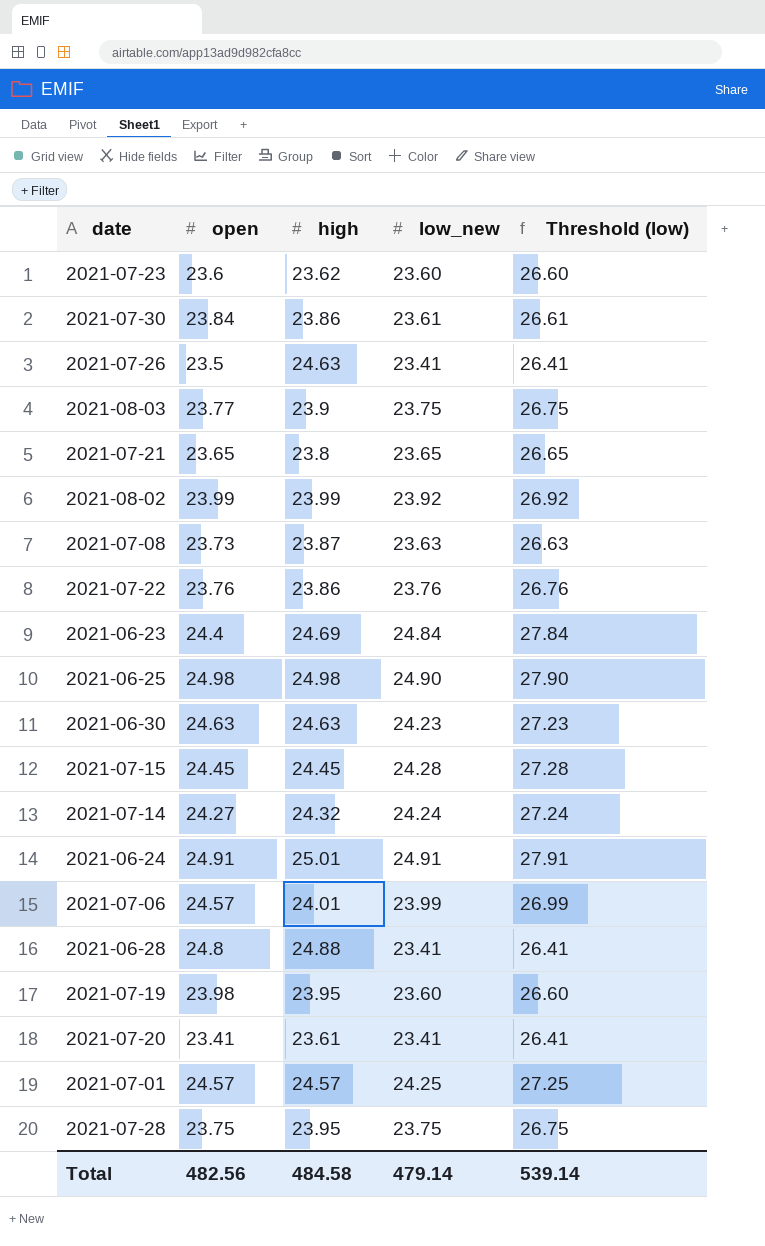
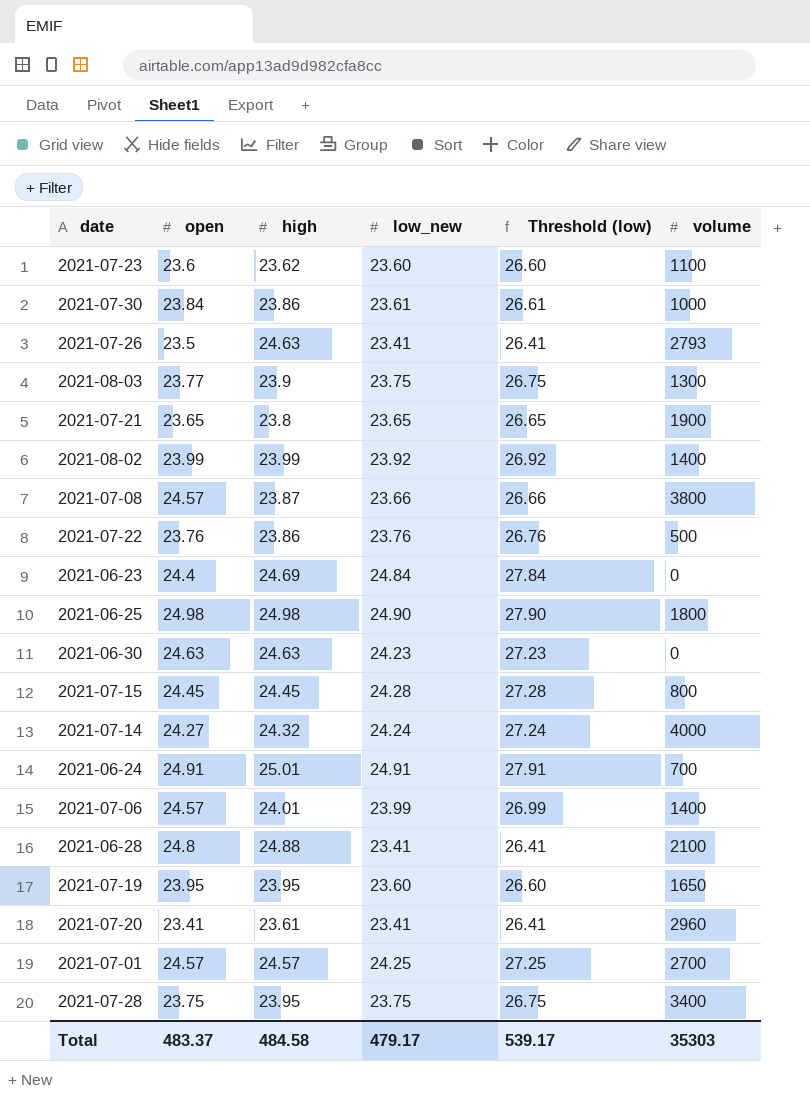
column volume | position: none -> 6
2021-07-08 | open: 23.73 -> 24.57
2021-07-08 | low_new: 23.63 -> 23.66
2021-07-08 | Threshold (low): 26.63 -> 26.66
2021-07-19 | open: 23.98 -> 23.95
Total | open: 482.56 -> 483.37
Total | low_new: 479.14 -> 479.17
Total | Threshold (low): 539.14 -> 539.17

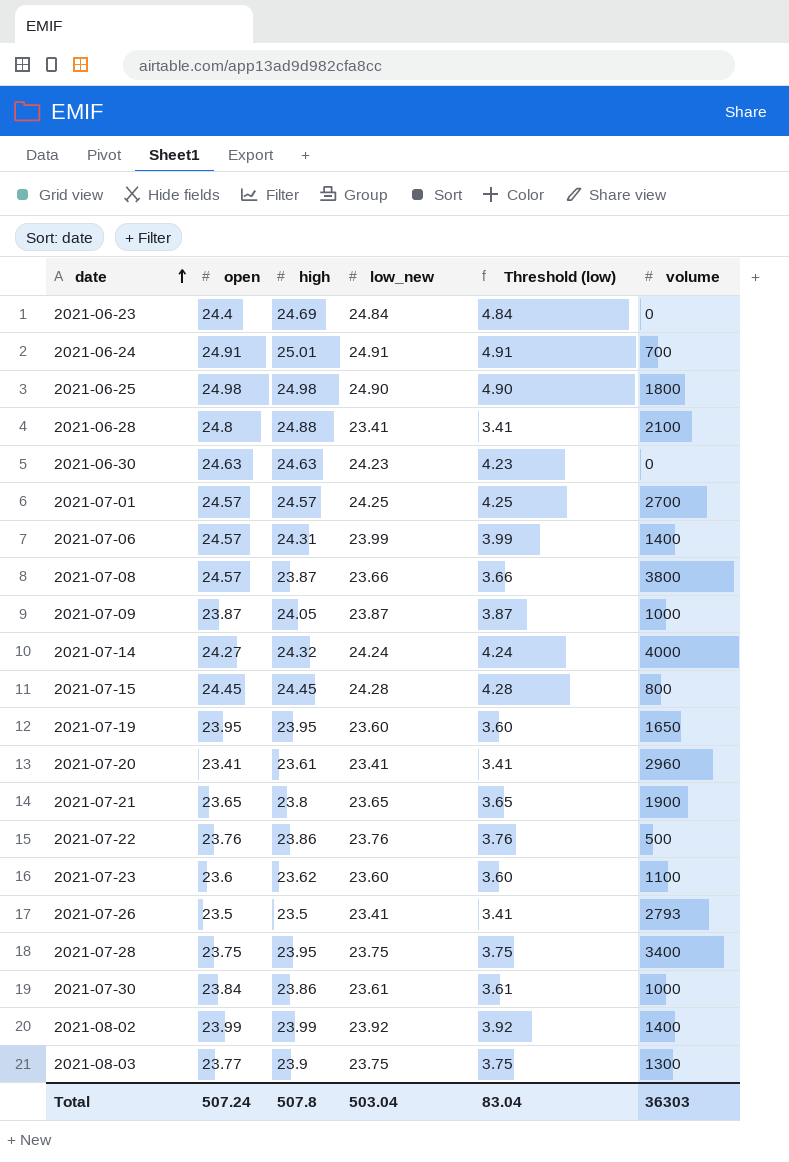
row order: none -> date ascending
column Threshold (low) | formula: [low_new] + 3 -> [low_new] - 20
2021-07-06 | high: 24.01 -> 24.31
row 2021-07-09: none -> 23.87 | 24.05 | 23.87 | 3.87 | 1000
2021-07-26 | high: 24.63 -> 23.5
Total | open: 483.37 -> 507.24
Total | high: 484.58 -> 507.8
Total | low_new: 479.17 -> 503.04
Total | Threshold (low): 539.17 -> 83.04
Total | volume: 35303 -> 36303

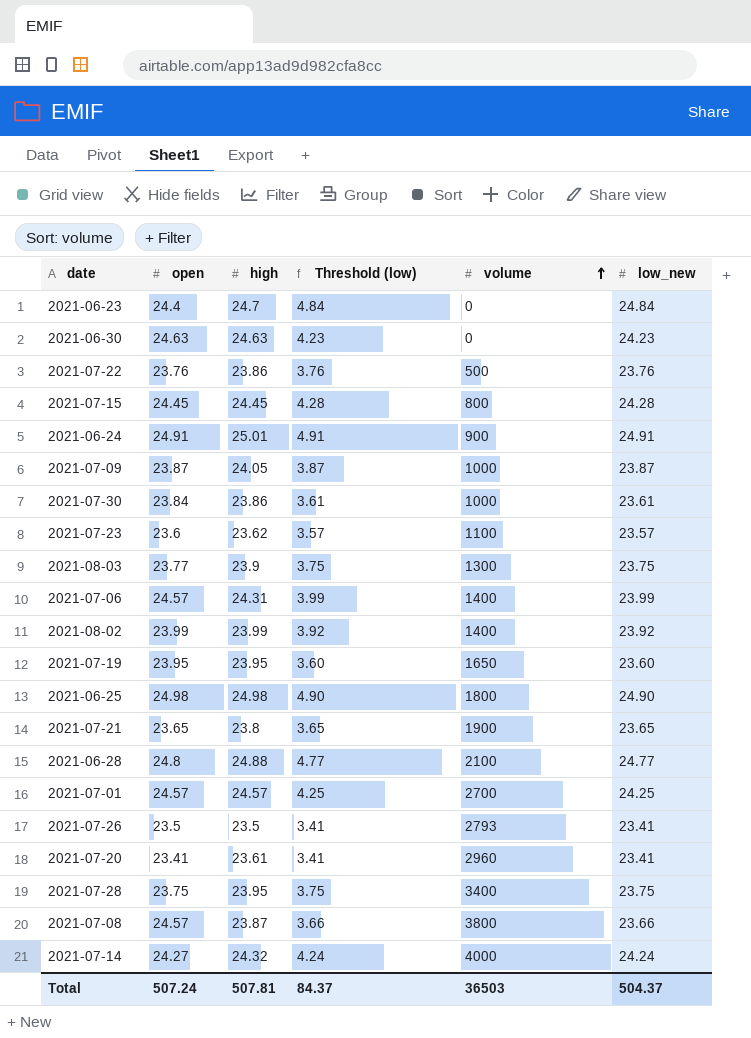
row order: date ascending -> volume ascending
column low_new | position: 4 -> 6
2021-06-23 | high: 24.69 -> 24.7
2021-06-24 | volume: 700 -> 900
2021-07-23 | Threshold (low): 3.60 -> 3.57
2021-07-23 | low_new: 23.60 -> 23.57
2021-06-28 | Threshold (low): 3.41 -> 4.77
2021-06-28 | low_new: 23.41 -> 24.77
Total | high: 507.8 -> 507.81
Total | Threshold (low): 83.04 -> 84.37
Total | volume: 36303 -> 36503
Total | low_new: 503.04 -> 504.37

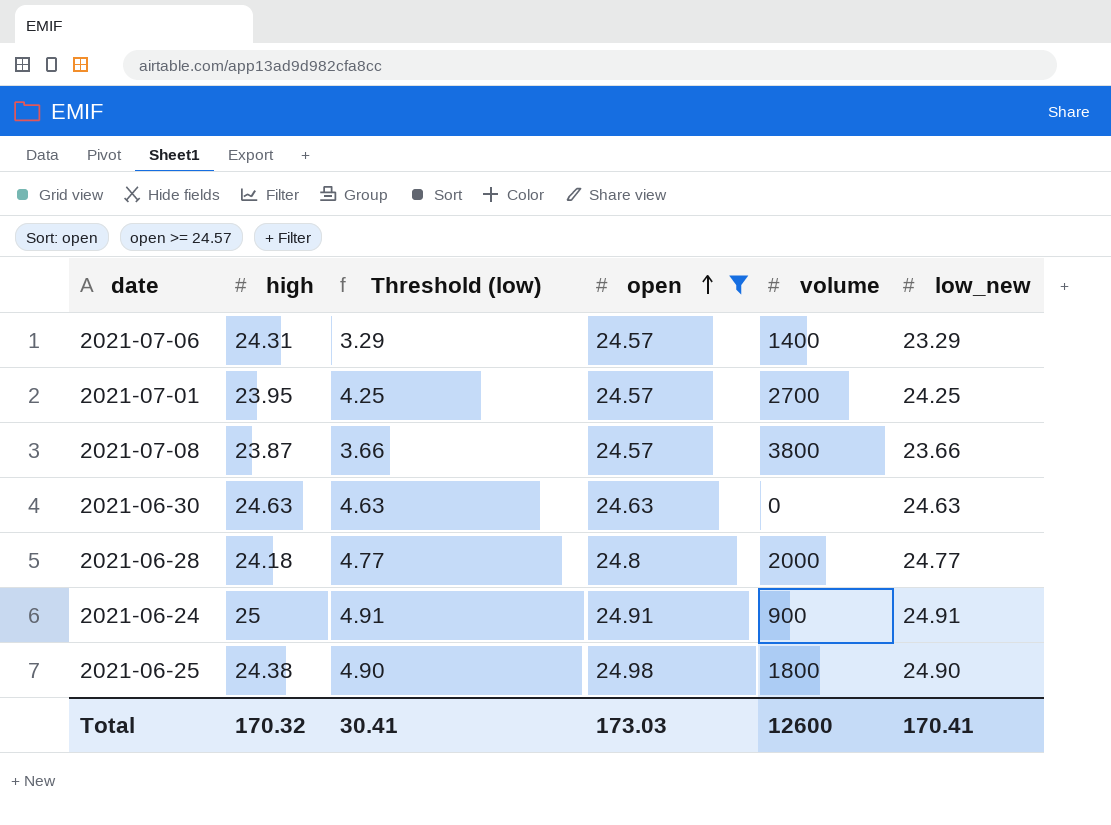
filter: none -> open >= 24.57
row order: volume ascending -> open ascending
column open | position: 2 -> 4
2021-07-06 | Threshold (low): 3.99 -> 3.29
2021-07-06 | low_new: 23.99 -> 23.29
2021-07-01 | high: 24.57 -> 23.95
2021-06-30 | Threshold (low): 4.23 -> 4.63
2021-06-30 | low_new: 24.23 -> 24.63
2021-06-28 | high: 24.88 -> 24.18
2021-06-28 | volume: 2100 -> 2000
2021-06-24 | high: 25.01 -> 25
2021-06-25 | high: 24.98 -> 24.38
Total | high: 507.81 -> 170.32
Total | Threshold (low): 84.37 -> 30.41
Total | open: 507.24 -> 173.03
Total | volume: 36503 -> 12600
Total | low_new: 504.37 -> 170.41

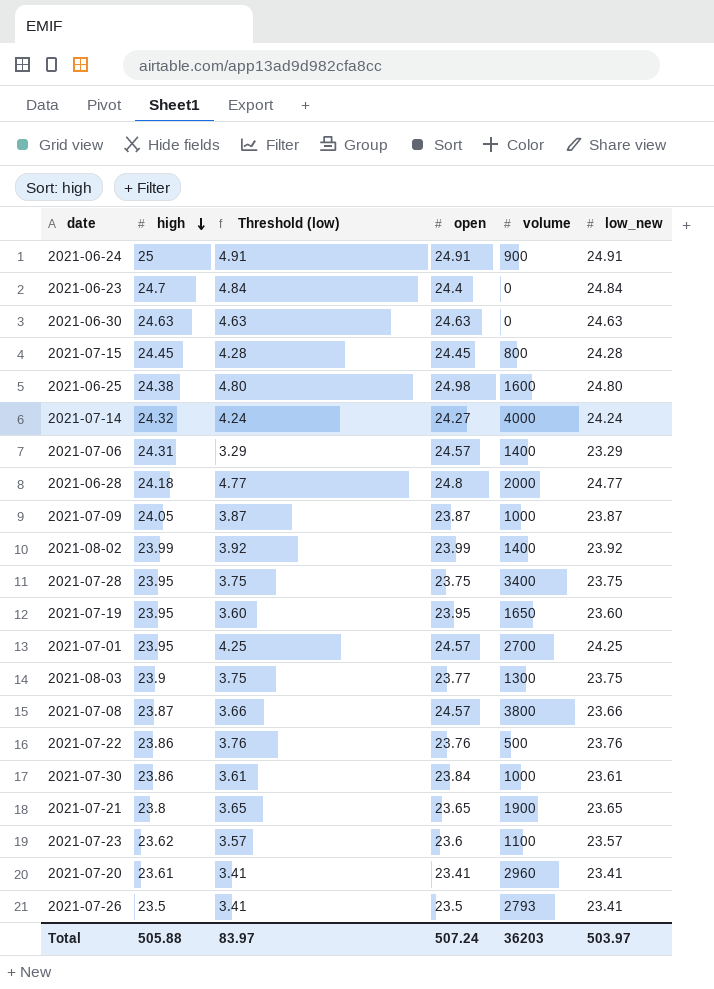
filter: open >= 24.57 -> none
row order: open ascending -> high descending
2021-06-25 | Threshold (low): 4.90 -> 4.80
2021-06-25 | volume: 1800 -> 1600
2021-06-25 | low_new: 24.90 -> 24.80
Total | high: 170.32 -> 505.88
Total | Threshold (low): 30.41 -> 83.97
Total | open: 173.03 -> 507.24
Total | volume: 12600 -> 36203
Total | low_new: 170.41 -> 503.97

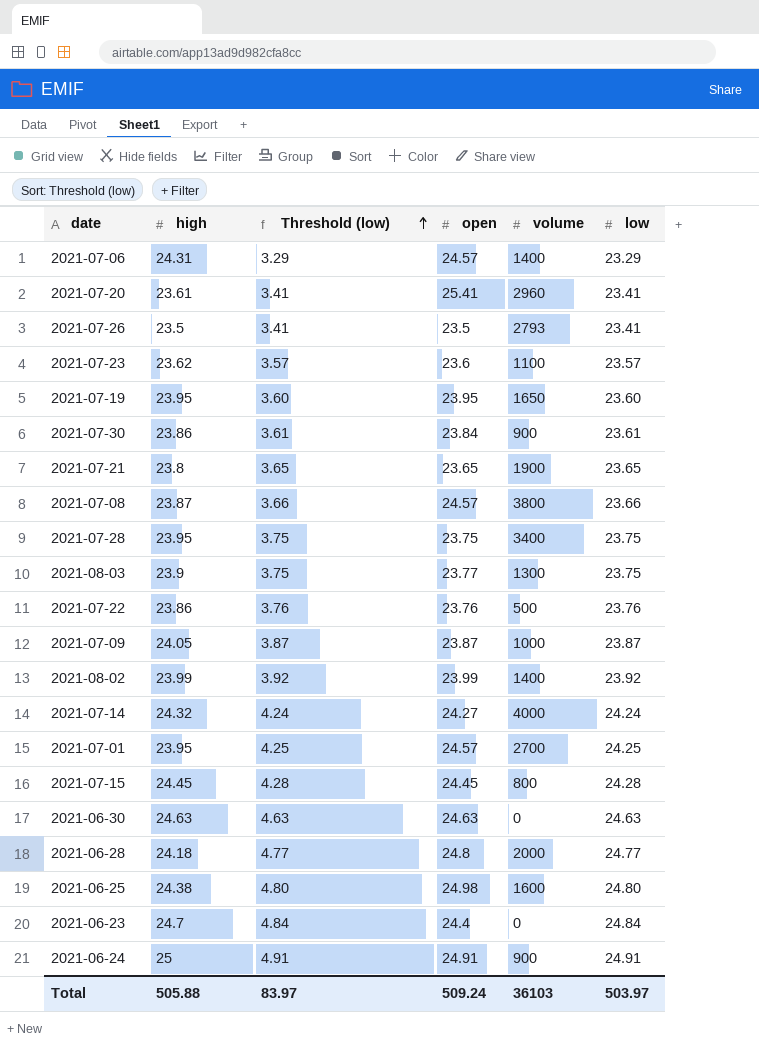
row order: high descending -> Threshold (low) ascending
column name: low_new -> low
2021-07-20 | open: 23.41 -> 25.41
2021-07-30 | volume: 1000 -> 900
Total | open: 507.24 -> 509.24
Total | volume: 36203 -> 36103

